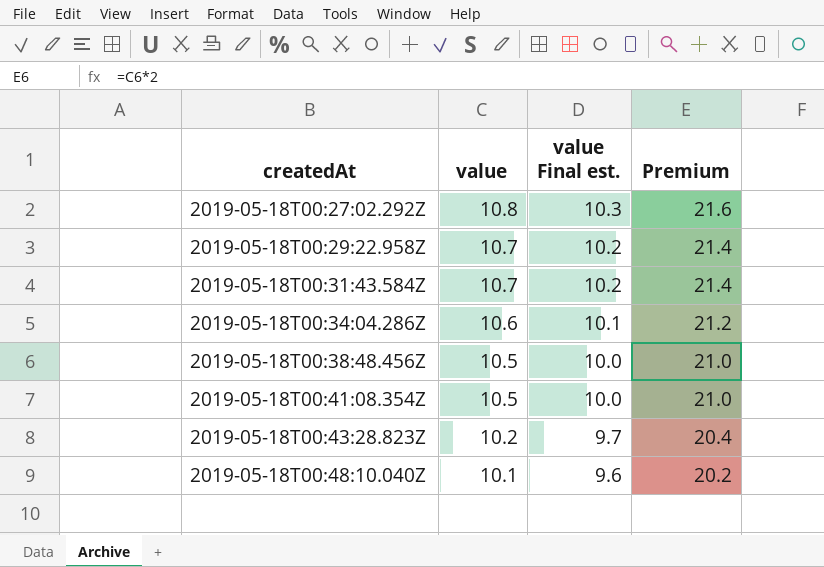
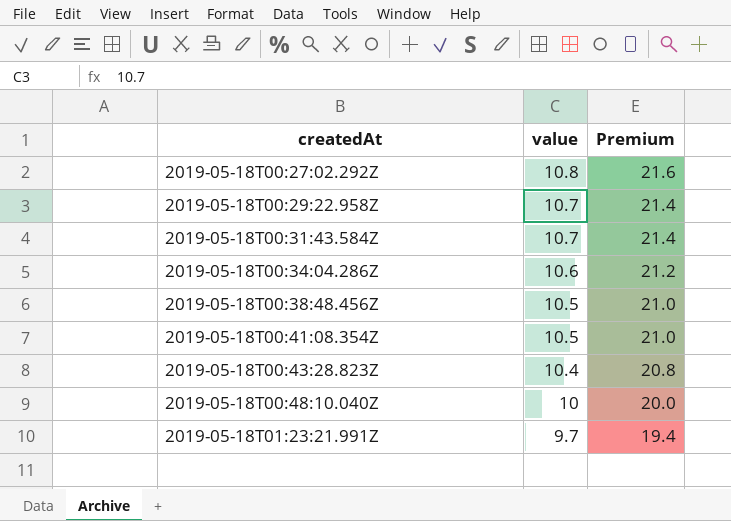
column value Final est. | formula: [value] * 0.95 -> none
2019-05-18T00:43:28.823Z | value: 10.2 -> 10.4
2019-05-18T00:43:28.823Z | Premium: 20.4 -> 20.8
2019-05-18T00:48:10.040Z | value: 10.1 -> 10
2019-05-18T00:48:10.040Z | Premium: 20.2 -> 20.0
row 2019-05-18T01:23:21.991Z: none -> 9.7 | 19.4

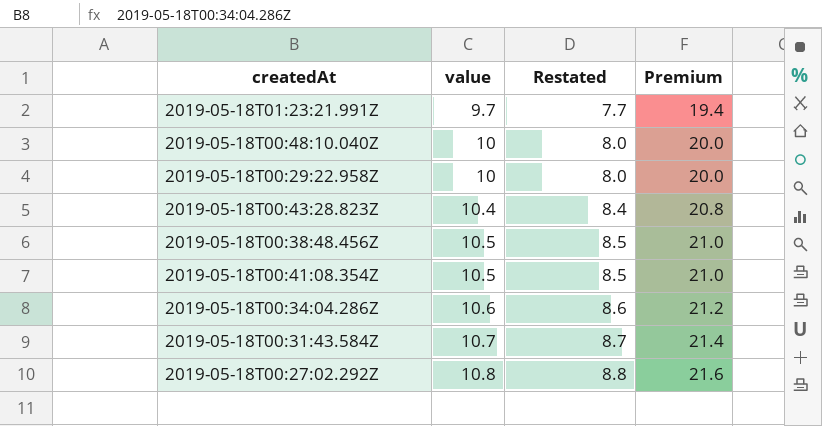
row order: createdAt ascending -> value ascending
column Restated | formula: none -> [value] - 2
2019-05-18T00:29:22.958Z | value: 10.7 -> 10
2019-05-18T00:29:22.958Z | Premium: 21.4 -> 20.0

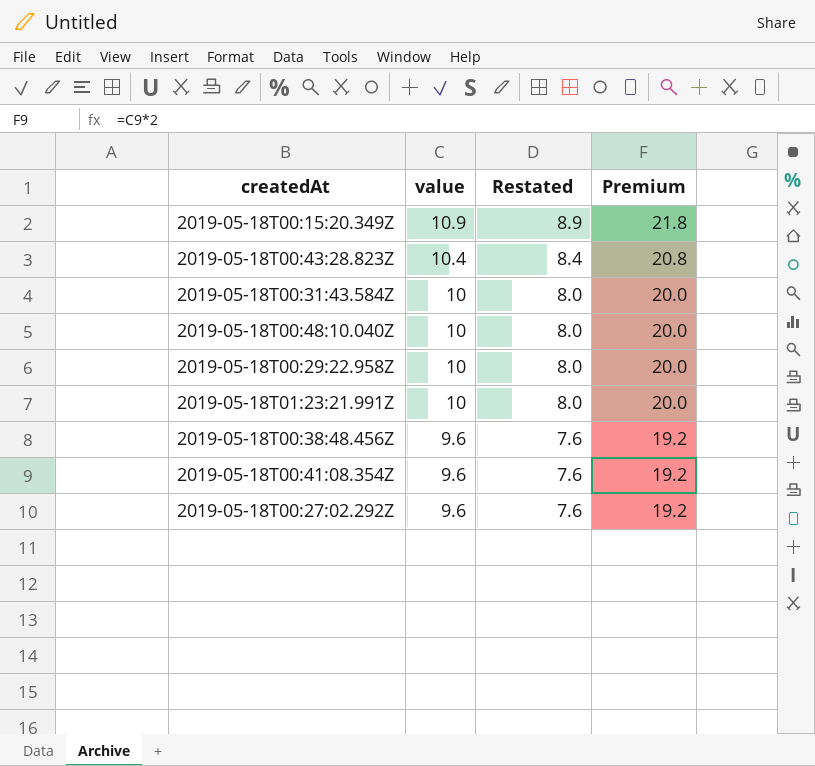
row order: value ascending -> value descending
row 2019-05-18T00:34:04.286Z: 10.6 | 8.6 | 21.2 -> none
row 2019-05-18T00:15:20.349Z: none -> 10.9 | 8.9 | 21.8
2019-05-18T00:31:43.584Z | value: 10.7 -> 10
2019-05-18T00:31:43.584Z | Restated: 8.7 -> 8.0
2019-05-18T00:31:43.584Z | Premium: 21.4 -> 20.0
2019-05-18T01:23:21.991Z | value: 9.7 -> 10
2019-05-18T01:23:21.991Z | Restated: 7.7 -> 8.0
2019-05-18T01:23:21.991Z | Premium: 19.4 -> 20.0
2019-05-18T00:38:48.456Z | value: 10.5 -> 9.6
2019-05-18T00:38:48.456Z | Restated: 8.5 -> 7.6
2019-05-18T00:38:48.456Z | Premium: 21.0 -> 19.2
2019-05-18T00:41:08.354Z | value: 10.5 -> 9.6
2019-05-18T00:41:08.354Z | Restated: 8.5 -> 7.6
2019-05-18T00:41:08.354Z | Premium: 21.0 -> 19.2
2019-05-18T00:27:02.292Z | value: 10.8 -> 9.6
2019-05-18T00:27:02.292Z | Restated: 8.8 -> 7.6
2019-05-18T00:27:02.292Z | Premium: 21.6 -> 19.2

